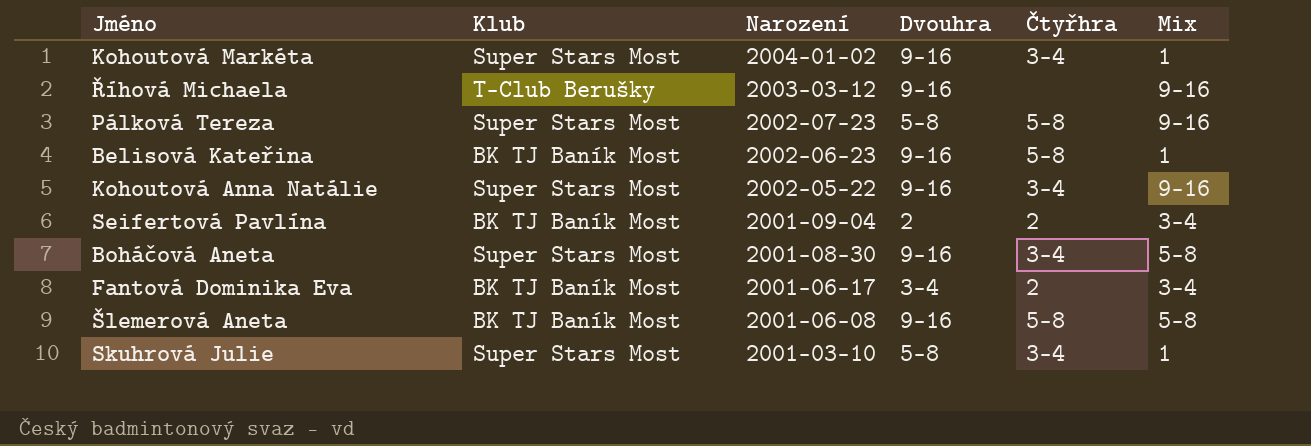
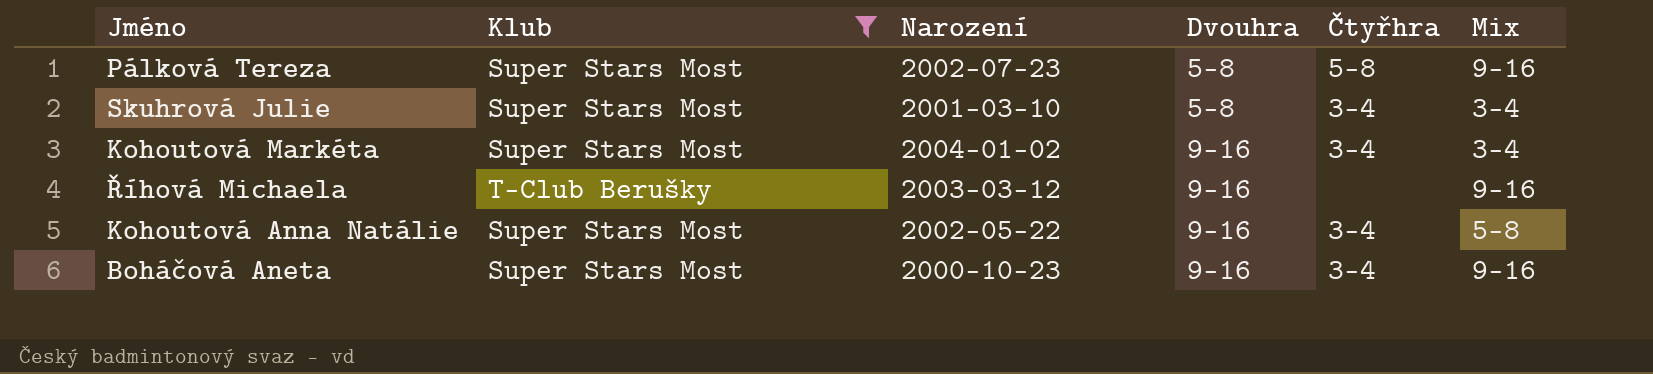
filter: none -> Klub != BK TJ Baník Most
row order: Narození descending -> Dvouhra ascending
Skuhrová Julie | Mix: 1 -> 3-4
Kohoutová Markéta | Mix: 1 -> 3-4
Kohoutová Anna Natálie | Mix: 9-16 -> 5-8
Boháčová Aneta | Narození: 2001-08-30 -> 2000-10-23
Boháčová Aneta | Mix: 5-8 -> 9-16

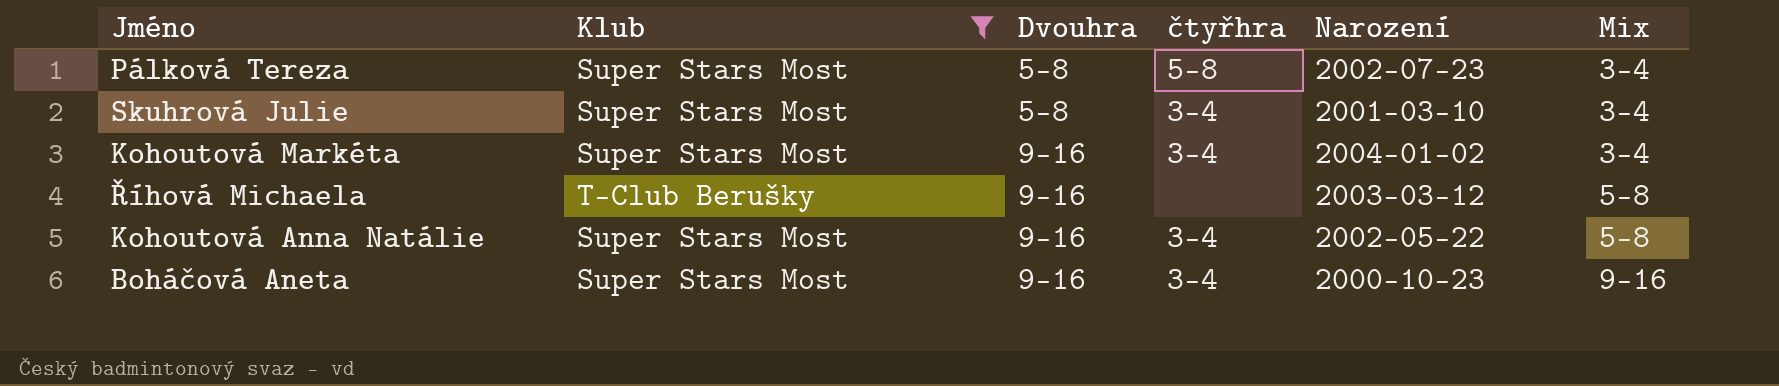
column name: Čtyřhra -> čtyřhra
column Narození | position: 3 -> 5
Pálková Tereza | Mix: 9-16 -> 3-4
Říhová Michaela | Mix: 9-16 -> 5-8

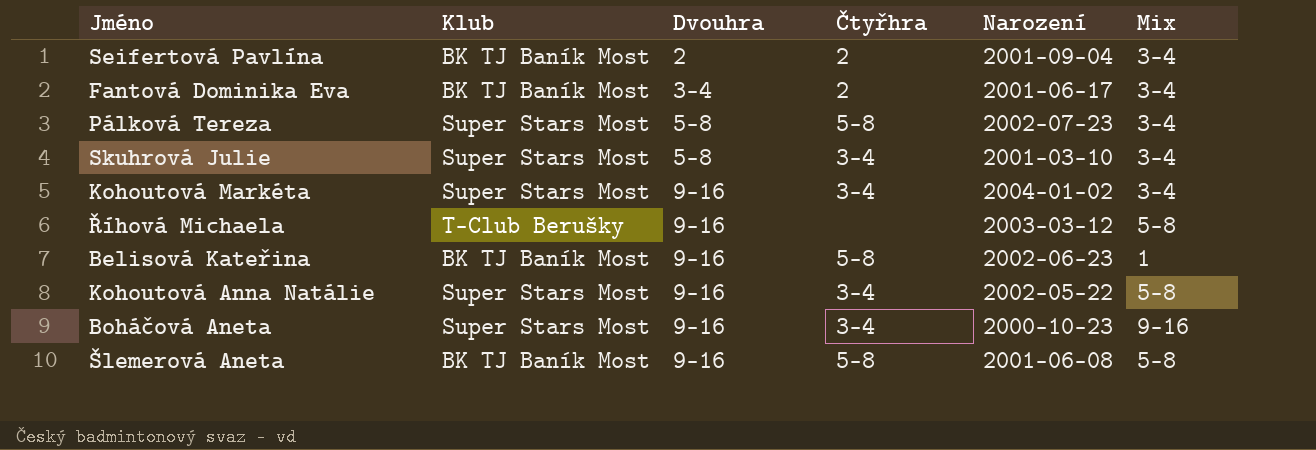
filter: Klub != BK TJ Baník Most -> none
column name: čtyřhra -> Čtyřhra

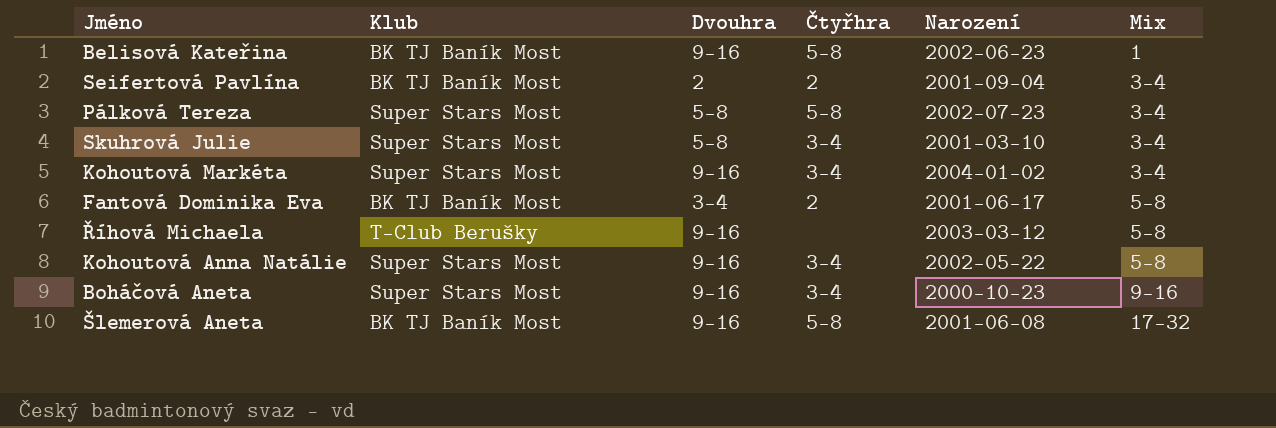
row order: Dvouhra ascending -> Mix ascending
Fantová Dominika Eva | Mix: 3-4 -> 5-8
Šlemerová Aneta | Mix: 5-8 -> 17-32

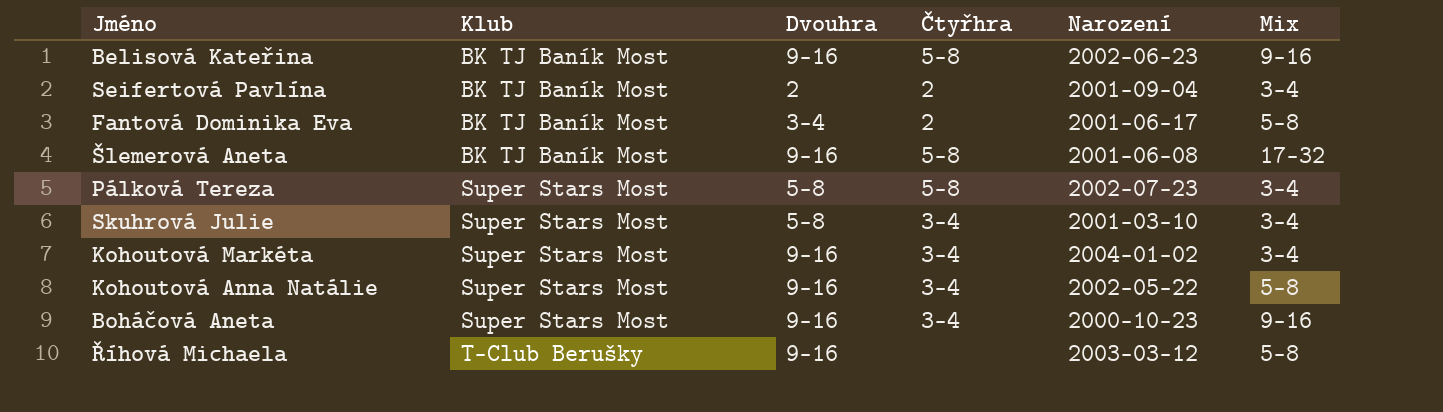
row order: Mix ascending -> Klub ascending
Belisová Kateřina | Mix: 1 -> 9-16

